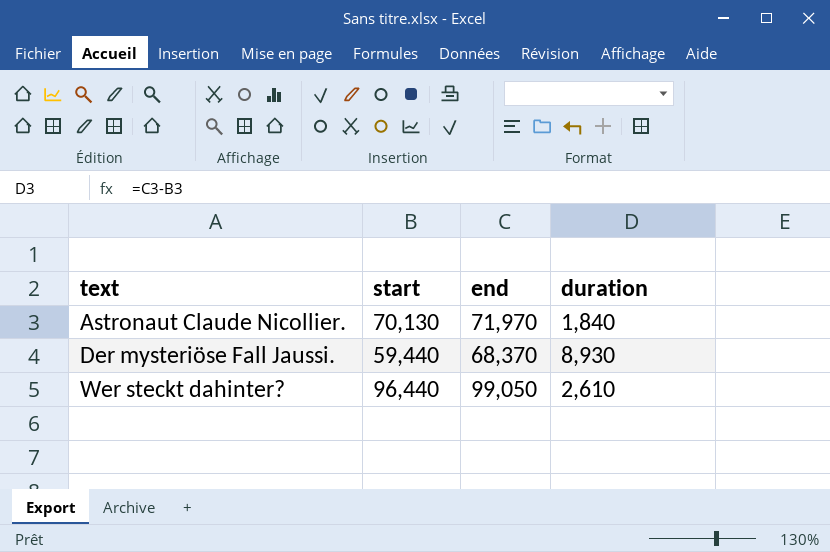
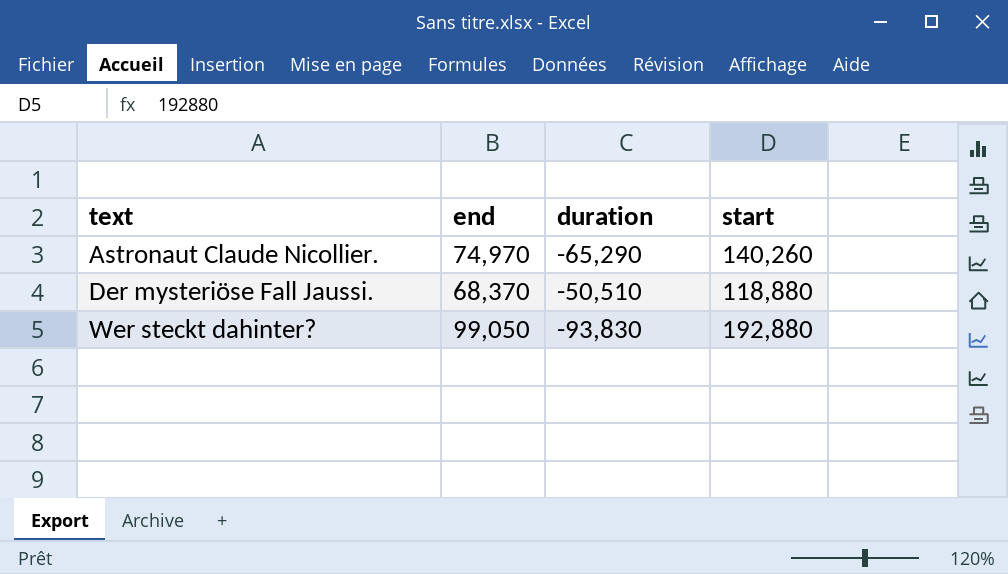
column start | position: 2 -> 4
Astronaut Claude Nicollier. | end: 71,970 -> 74,970
Astronaut Claude Nicollier. | duration: 1,840 -> -65,290
Astronaut Claude Nicollier. | start: 70,130 -> 140,260
Der mysteriöse Fall Jaussi. | duration: 8,930 -> -50,510
Der mysteriöse Fall Jaussi. | start: 59,440 -> 118,880
Wer steckt dahinter? | duration: 2,610 -> -93,830
Wer steckt dahinter? | start: 96,440 -> 192,880

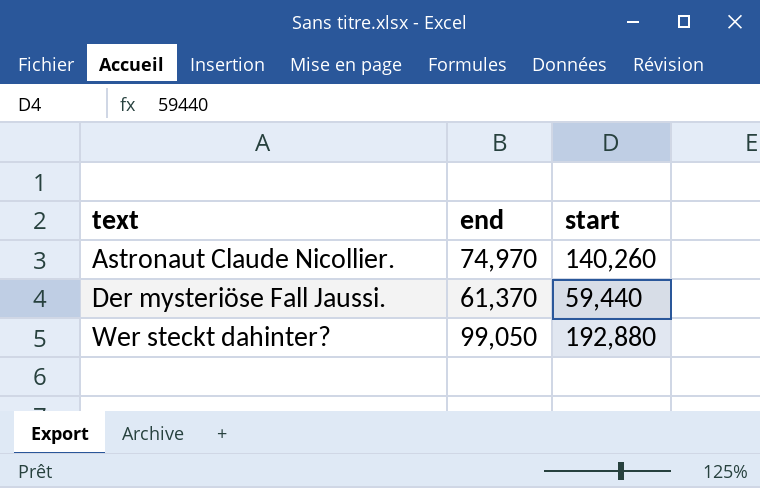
column duration | formula: [end] - [start] -> none
Der mysteriöse Fall Jaussi. | end: 68,370 -> 61,370
Der mysteriöse Fall Jaussi. | start: 118,880 -> 59,440

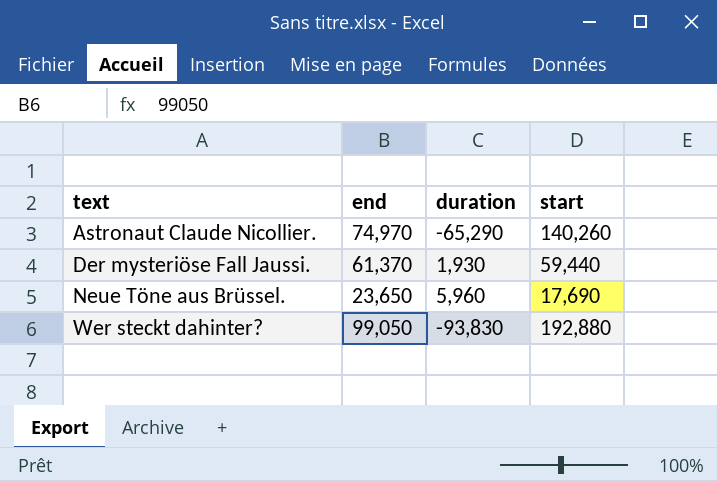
column duration | formula: none -> [end] - [start]
row Neue Töne aus Brüssel.: none -> 23,650 | 5,960 | 17,690

